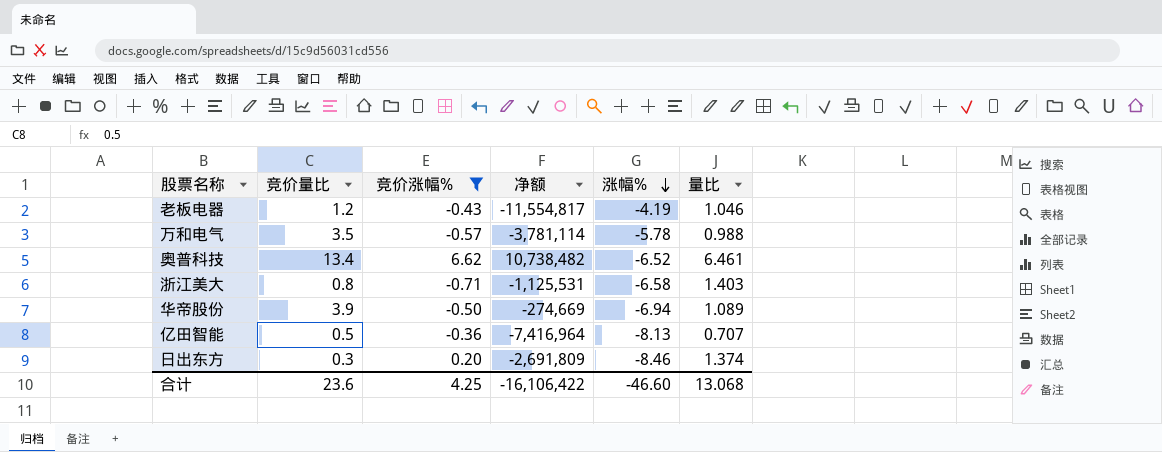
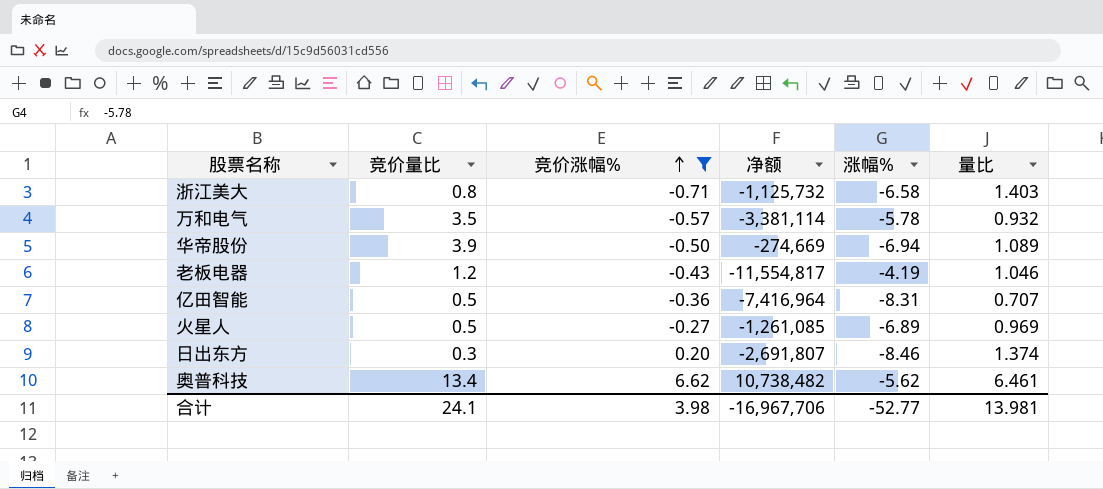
row order: 涨幅% descending -> 竞价涨幅% ascending
浙江美大 | 净额: -1,125,531 -> -1,125,732
万和电气 | 净额: -3,781,114 -> -3,381,114
万和电气 | 量比: 0.988 -> 0.932
亿田智能 | 涨幅%: -8.13 -> -8.31
row 火星人: none -> 0.5 | -0.27 | -1,261,085 | -6.89 | 0.969
日出东方 | 净额: -2,691,809 -> -2,691,807
奥普科技 | 涨幅%: -6.52 -> -5.62
合计 | 竞价量比: 23.6 -> 24.1
合计 | 竞价涨幅%: 4.25 -> 3.98
合计 | 净额: -16,106,422 -> -16,967,706
合计 | 涨幅%: -46.60 -> -52.77
合计 | 量比: 13.068 -> 13.981

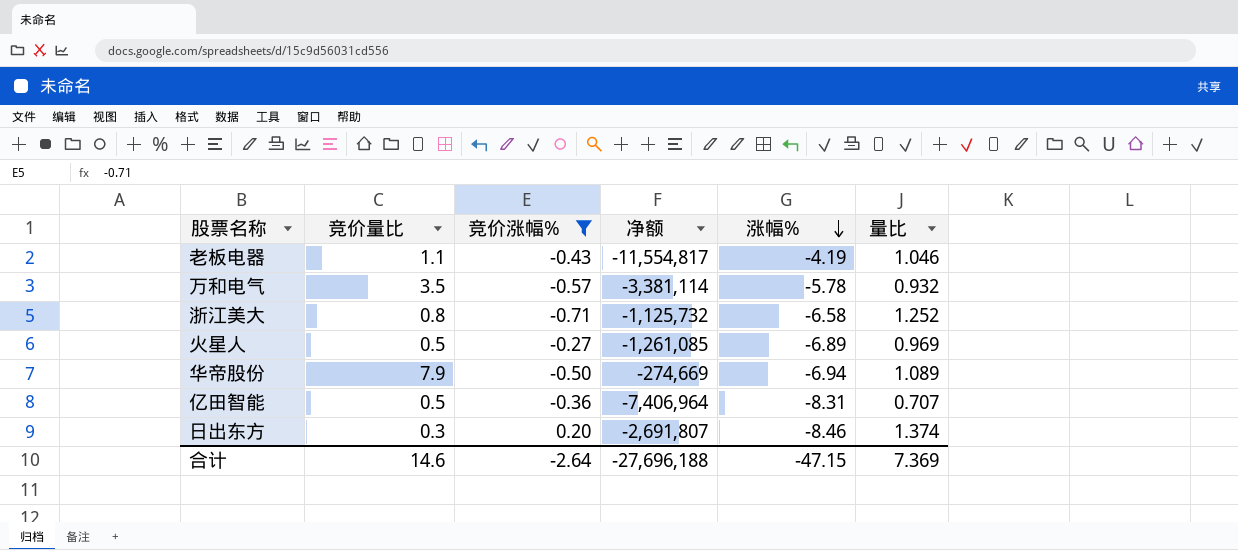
row order: 竞价涨幅% ascending -> 涨幅% descending
row 奥普科技: 13.4 | 6.62 | 10,738,482 | -5.62 | 6.461 -> none
老板电器 | 竞价量比: 1.2 -> 1.1
浙江美大 | 量比: 1.403 -> 1.252
华帝股份 | 竞价量比: 3.9 -> 7.9
亿田智能 | 净额: -7,416,964 -> -7,406,964
合计 | 竞价量比: 24.1 -> 14.6
合计 | 竞价涨幅%: 3.98 -> -2.64
合计 | 净额: -16,967,706 -> -27,696,188
合计 | 涨幅%: -52.77 -> -47.15
合计 | 量比: 13.981 -> 7.369

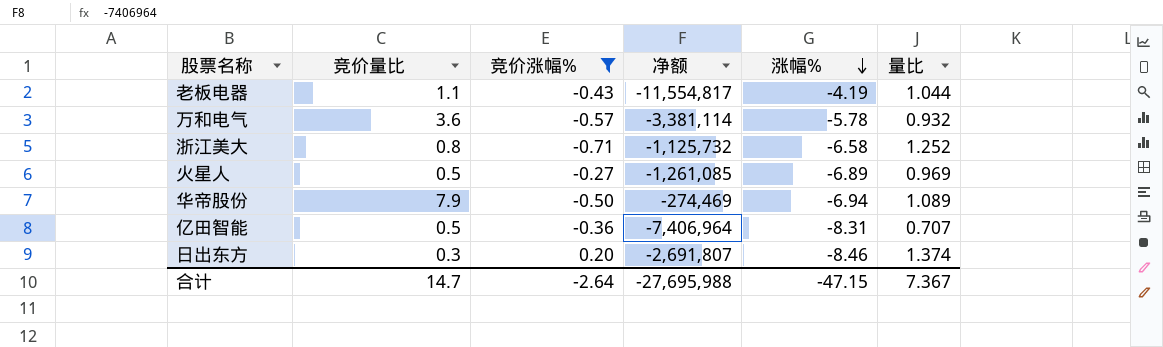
老板电器 | 量比: 1.046 -> 1.044
万和电气 | 竞价量比: 3.5 -> 3.6
华帝股份 | 净额: -274,669 -> -274,469
合计 | 竞价量比: 14.6 -> 14.7
合计 | 净额: -27,696,188 -> -27,695,988
合计 | 量比: 7.369 -> 7.367

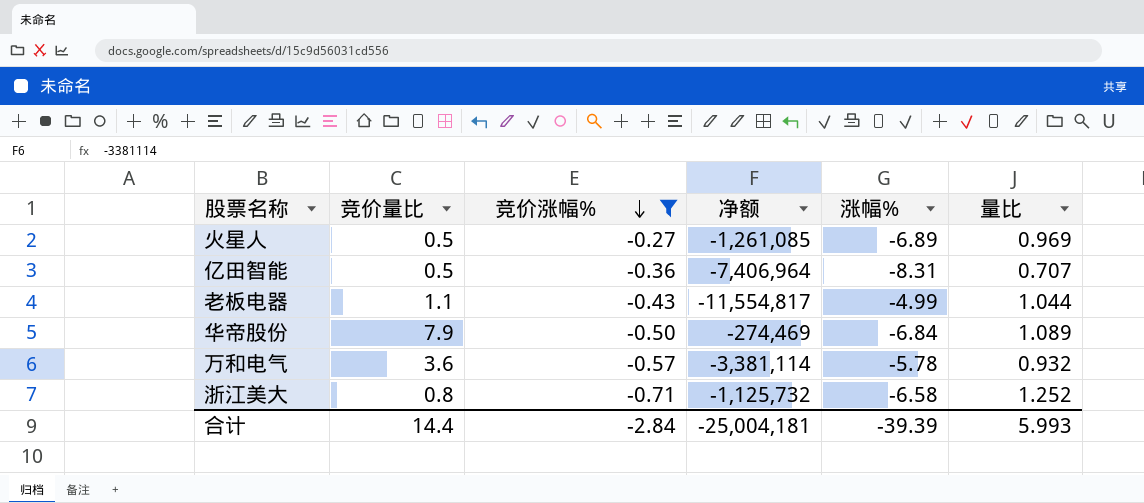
row order: 涨幅% descending -> 竞价涨幅% descending
row 日出东方: 0.3 | 0.20 | -2,691,807 | -8.46 | 1.374 -> none
老板电器 | 涨幅%: -4.19 -> -4.99
华帝股份 | 涨幅%: -6.94 -> -6.84
合计 | 竞价量比: 14.7 -> 14.4
合计 | 竞价涨幅%: -2.64 -> -2.84
合计 | 净额: -27,695,988 -> -25,004,181
合计 | 涨幅%: -47.15 -> -39.39
合计 | 量比: 7.367 -> 5.993

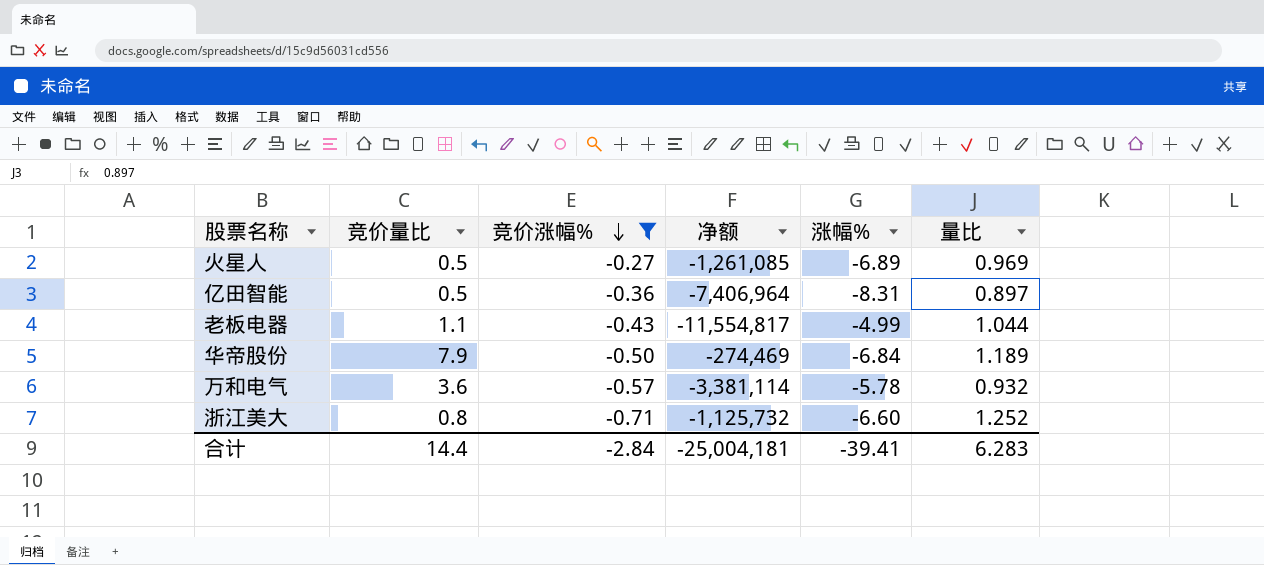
亿田智能 | 量比: 0.707 -> 0.897
华帝股份 | 量比: 1.089 -> 1.189
浙江美大 | 涨幅%: -6.58 -> -6.60
合计 | 涨幅%: -39.39 -> -39.41
合计 | 量比: 5.993 -> 6.283

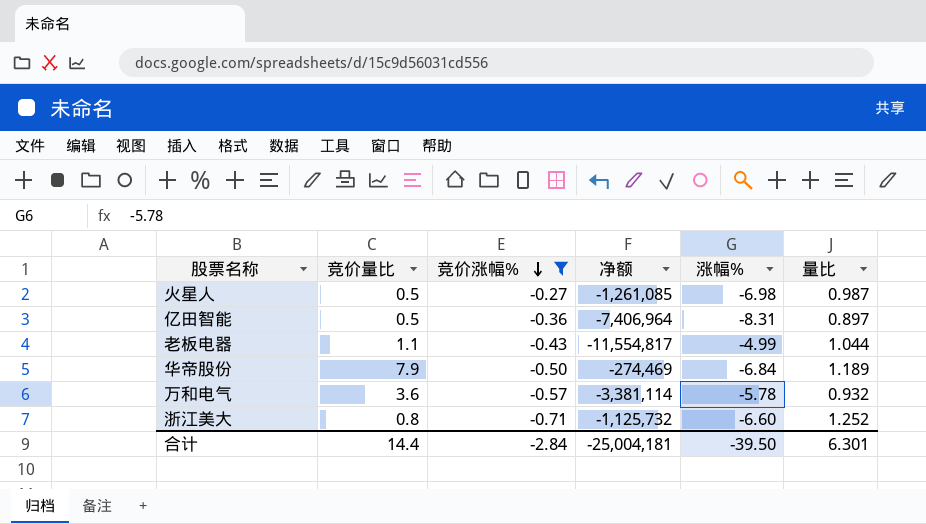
火星人 | 涨幅%: -6.89 -> -6.98
火星人 | 量比: 0.969 -> 0.987
合计 | 涨幅%: -39.41 -> -39.50
合计 | 量比: 6.283 -> 6.301

